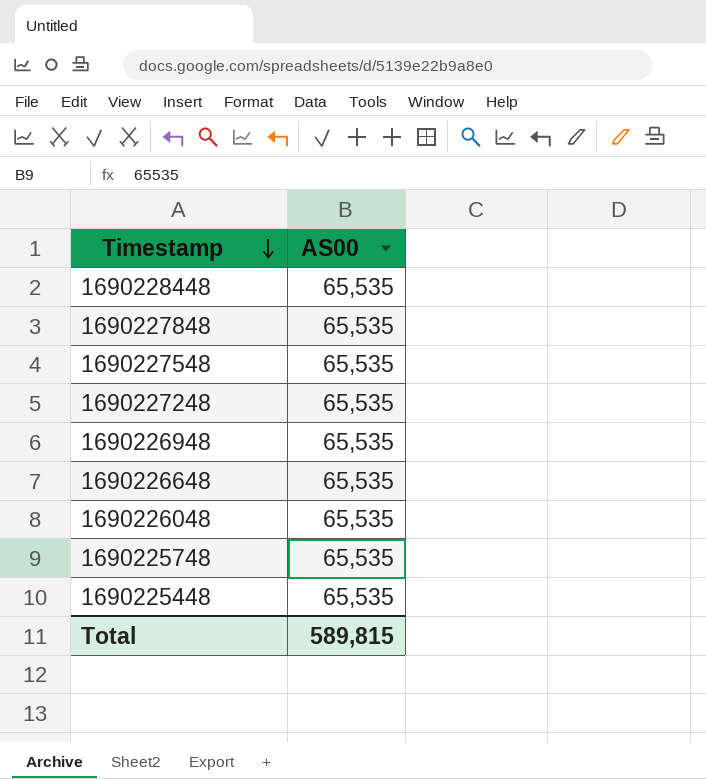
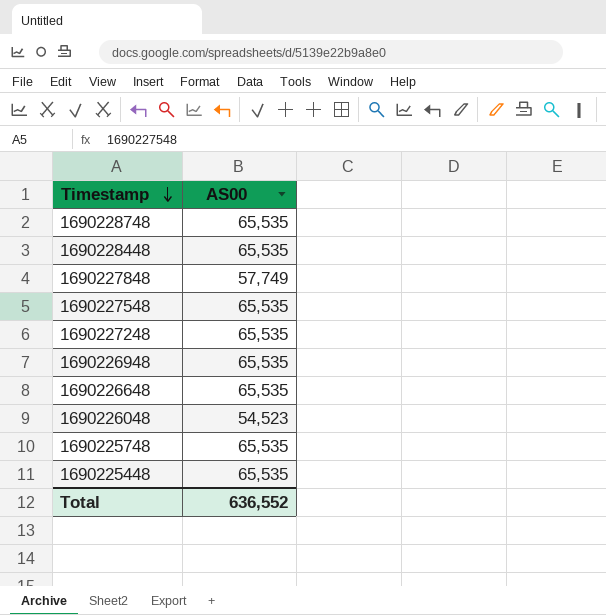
row 1690228748: none -> 65,535
1690227848 | AS00: 65,535 -> 57,749
1690226048 | AS00: 65,535 -> 54,523
Total | AS00: 589,815 -> 636,552

